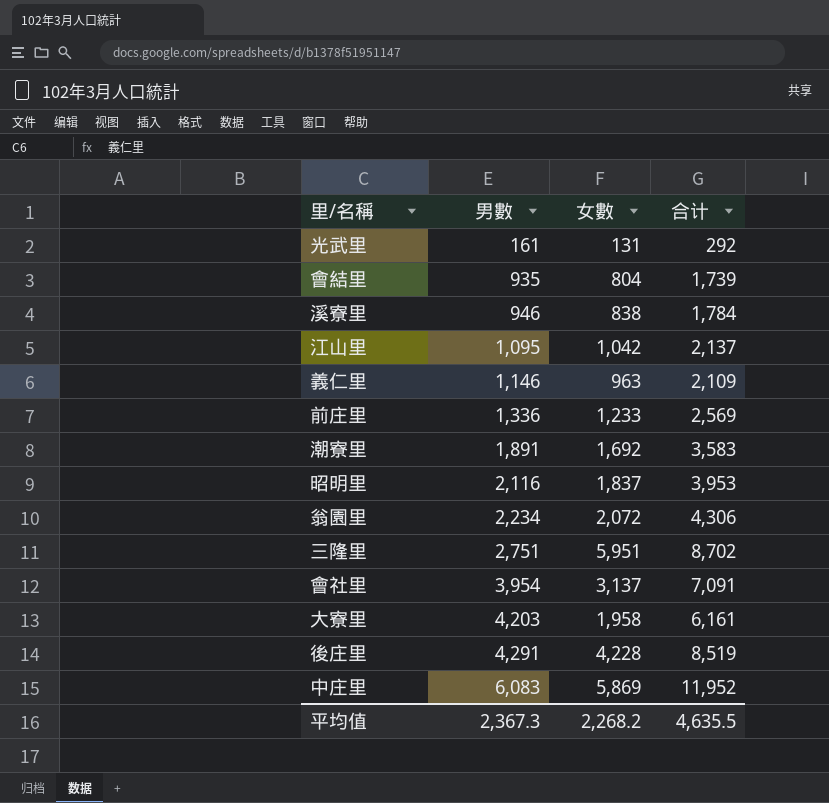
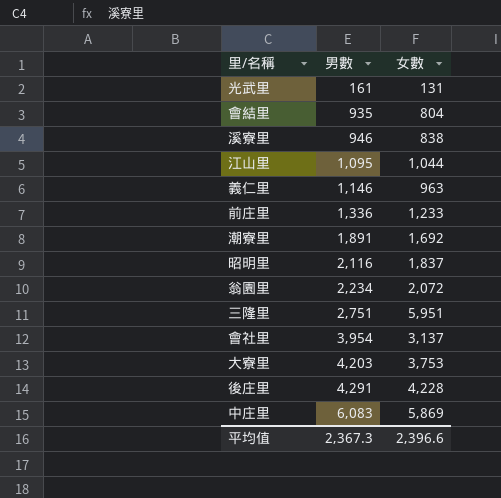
column 合计 | formula: [男數] + [女數] -> none
江山里 | 女數: 1,042 -> 1,044
大寮里 | 女數: 1,958 -> 3,753
平均值 | 女數: 2,268.2 -> 2,396.6

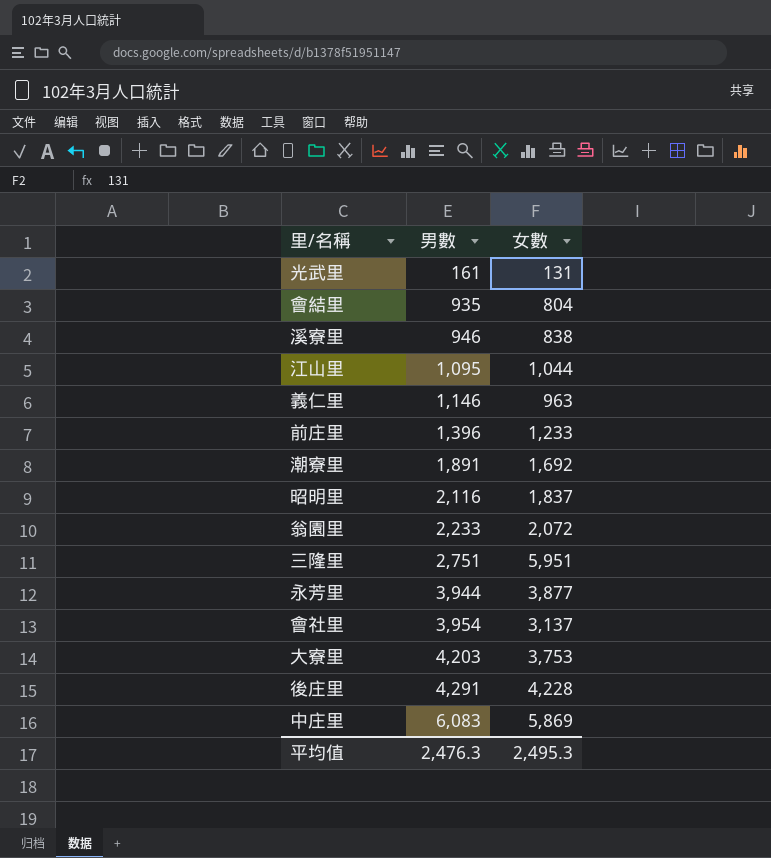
前庄里 | 男數: 1,336 -> 1,396
翁園里 | 男數: 2,234 -> 2,233
row 永芳里: none -> 3,944 | 3,877
平均值 | 男數: 2,367.3 -> 2,476.3
平均值 | 女數: 2,396.6 -> 2,495.3

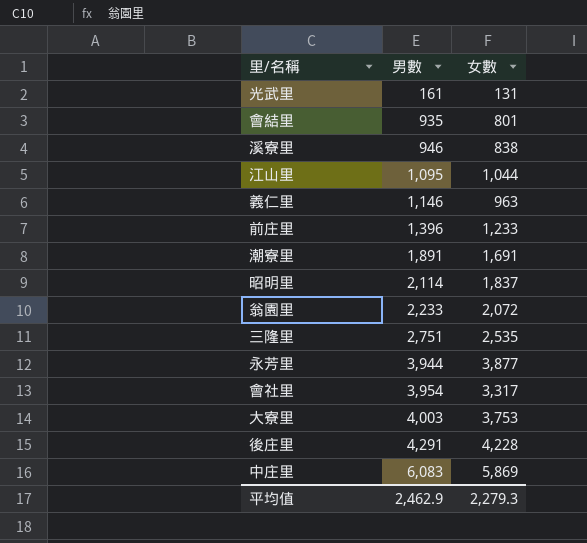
會結里 | 女數: 804 -> 801
潮寮里 | 女數: 1,692 -> 1,691
昭明里 | 男數: 2,116 -> 2,114
三隆里 | 女數: 5,951 -> 2,535
會社里 | 女數: 3,137 -> 3,317
大寮里 | 男數: 4,203 -> 4,003
平均值 | 男數: 2,476.3 -> 2,462.9
平均值 | 女數: 2,495.3 -> 2,279.3

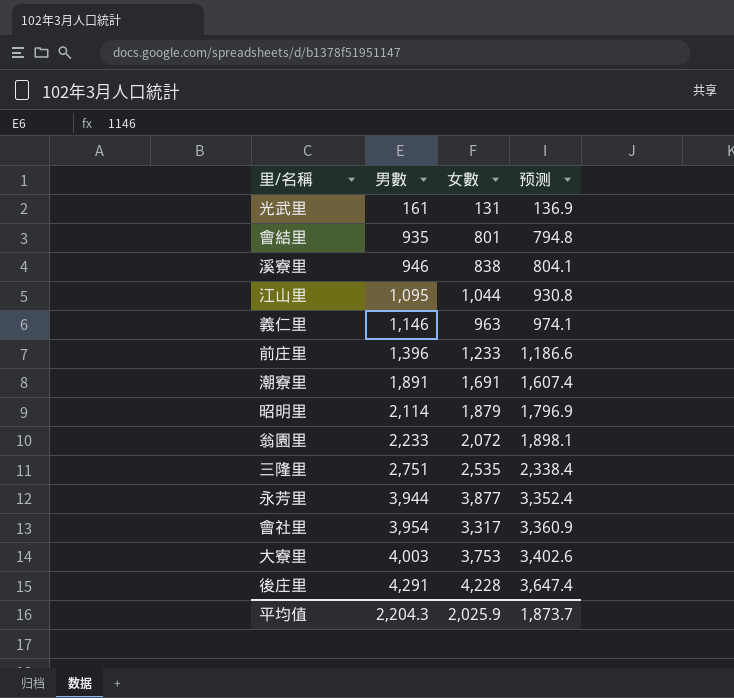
column 预测 | formula: none -> [男數] * 0.85
row 中庄里: 6,083 | 5,869 -> none
昭明里 | 女數: 1,837 -> 1,879
平均值 | 男數: 2,462.9 -> 2,204.3
平均值 | 女數: 2,279.3 -> 2,025.9

